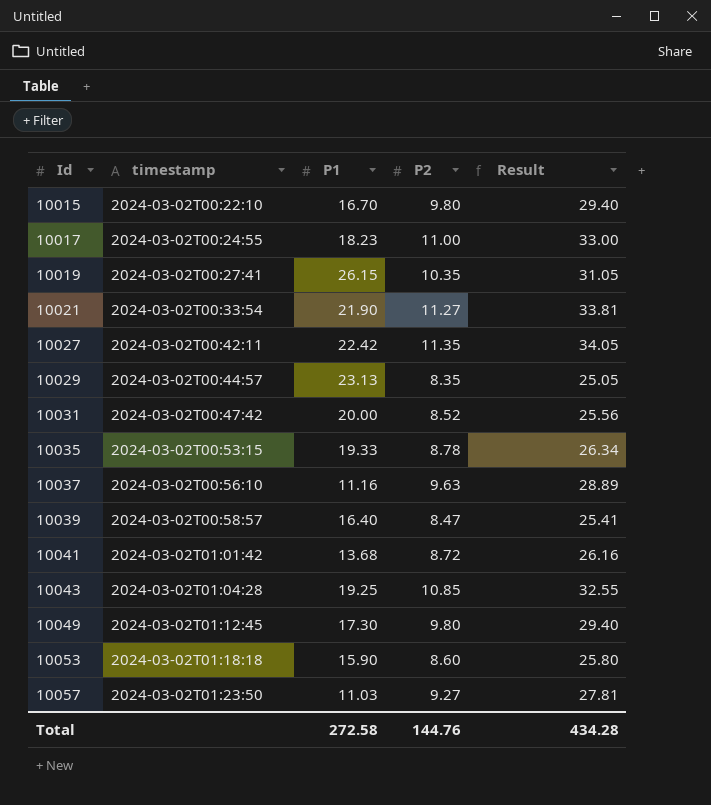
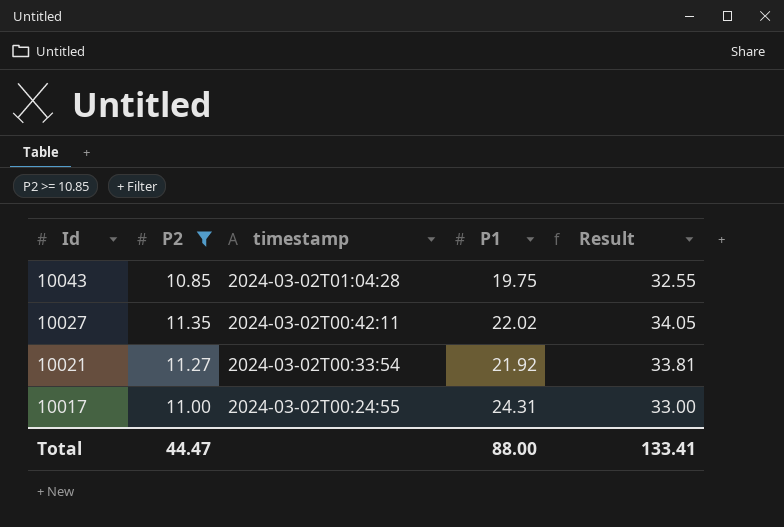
filter: none -> P2 >= 10.85
row order: Id ascending -> Id descending
column P2 | position: 4 -> 2
10043 | P1: 19.25 -> 19.75
10027 | P1: 22.42 -> 22.02
10021 | P1: 21.90 -> 21.92
10017 | P1: 18.23 -> 24.31
Total | P2: 144.76 -> 44.47
Total | P1: 272.58 -> 88.00
Total | Result: 434.28 -> 133.41

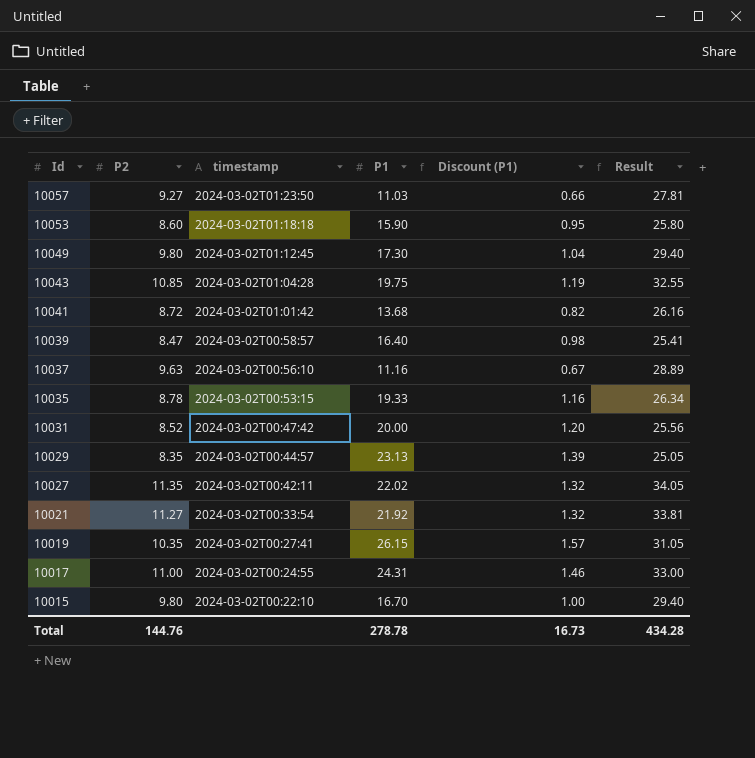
filter: P2 >= 10.85 -> none
column Discount (P1) | formula: none -> [P1] * 0.06
Total | P2: 44.47 -> 144.76
Total | P1: 88.00 -> 278.78
Total | Result: 133.41 -> 434.28

